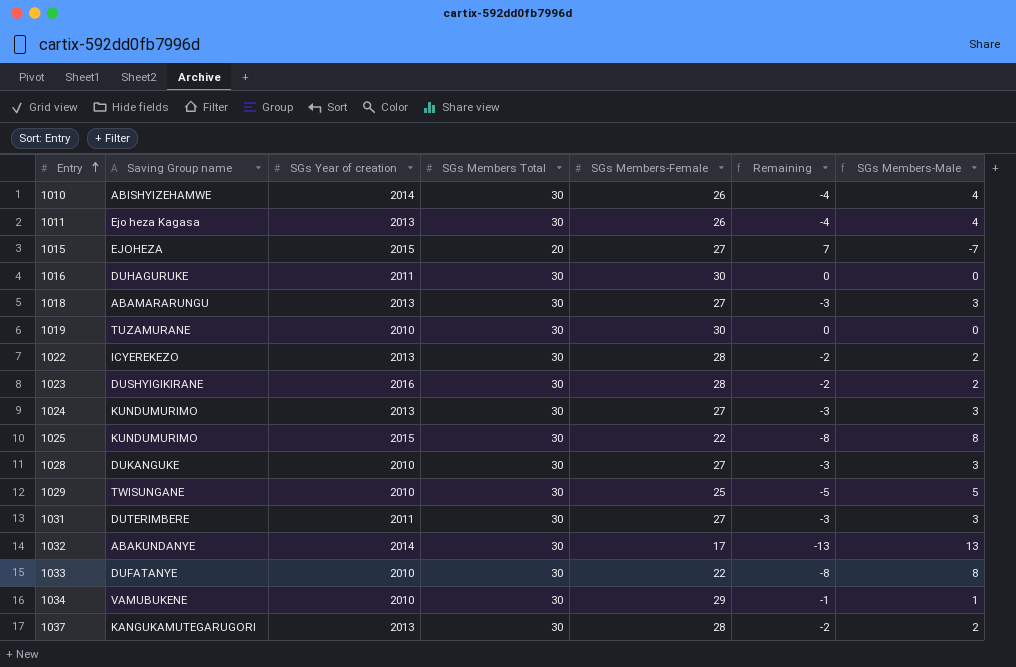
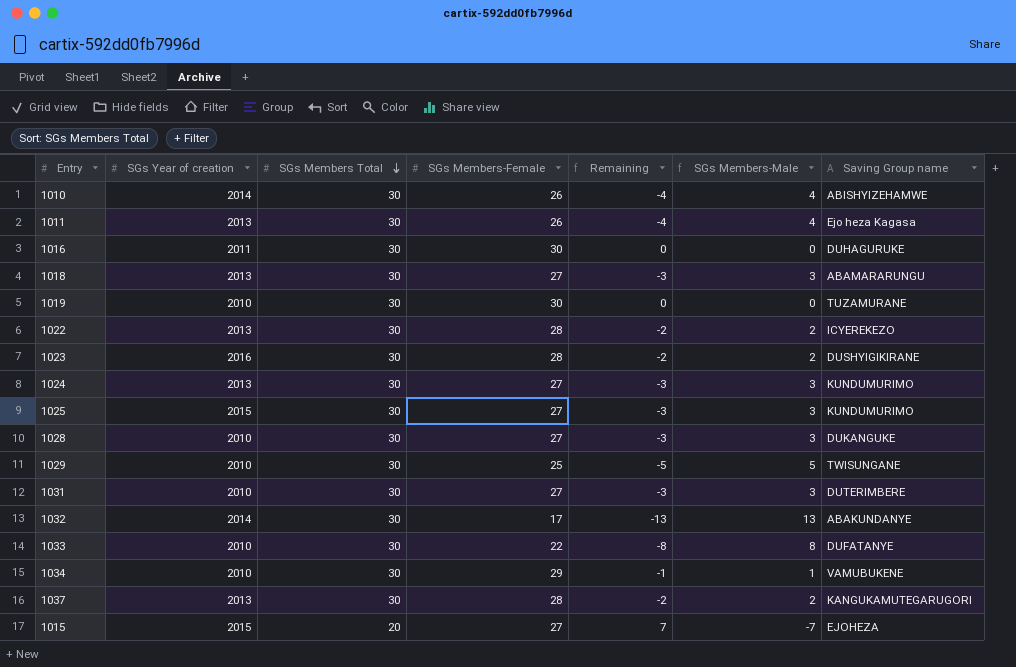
row order: Entry ascending -> SGs Members Total descending
column Saving Group name | position: 2 -> 7
1025 | SGs Members-Female: 22 -> 27
1025 | Remaining: -8 -> -3
1025 | SGs Members-Male: 8 -> 3
1031 | SGs Year of creation: 2011 -> 2010

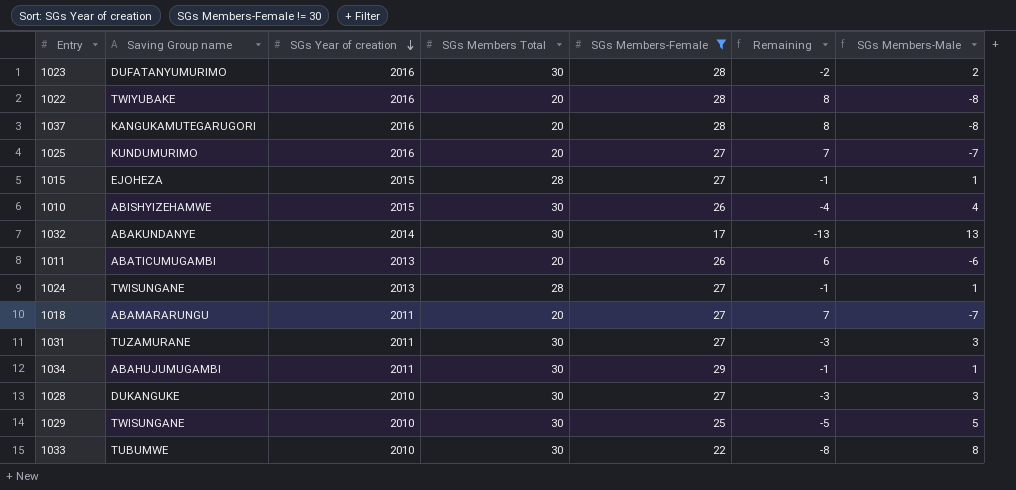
filter: none -> SGs Members-Female != 30
row order: SGs Members Total descending -> SGs Year of creation descending
column Saving Group name | position: 7 -> 2
1023 | Saving Group name: DUSHYIGIKIRANE -> DUFATANYUMURIMO
1022 | Saving Group name: ICYEREKEZO -> TWIYUBAKE
1022 | SGs Year of creation: 2013 -> 2016
1022 | SGs Members Total: 30 -> 20
1022 | Remaining: -2 -> 8
1022 | SGs Members-Male: 2 -> -8
1037 | SGs Year of creation: 2013 -> 2016
1037 | SGs Members Total: 30 -> 20
1037 | Remaining: -2 -> 8
1037 | SGs Members-Male: 2 -> -8
1025 | SGs Year of creation: 2015 -> 2016
1025 | SGs Members Total: 30 -> 20
1025 | Remaining: -3 -> 7
1025 | SGs Members-Male: 3 -> -7
1015 | SGs Members Total: 20 -> 28
1015 | Remaining: 7 -> -1
1015 | SGs Members-Male: -7 -> 1
1010 | SGs Year of creation: 2014 -> 2015
1011 | Saving Group name: Ejo heza Kagasa -> ABATICUMUGAMBI
1011 | SGs Members Total: 30 -> 20
1011 | Remaining: -4 -> 6
1011 | SGs Members-Male: 4 -> -6
1024 | Saving Group name: KUNDUMURIMO -> TWISUNGANE
1024 | SGs Members Total: 30 -> 28
1024 | Remaining: -3 -> -1
1024 | SGs Members-Male: 3 -> 1
1018 | SGs Year of creation: 2013 -> 2011
1018 | SGs Members Total: 30 -> 20
1018 | Remaining: -3 -> 7
1018 | SGs Members-Male: 3 -> -7
1031 | Saving Group name: DUTERIMBERE -> TUZAMURANE
1031 | SGs Year of creation: 2010 -> 2011
1034 | Saving Group name: VAMUBUKENE -> ABAHUJUMUGAMBI
1034 | SGs Year of creation: 2010 -> 2011
1033 | Saving Group name: DUFATANYE -> TUBUMWE

